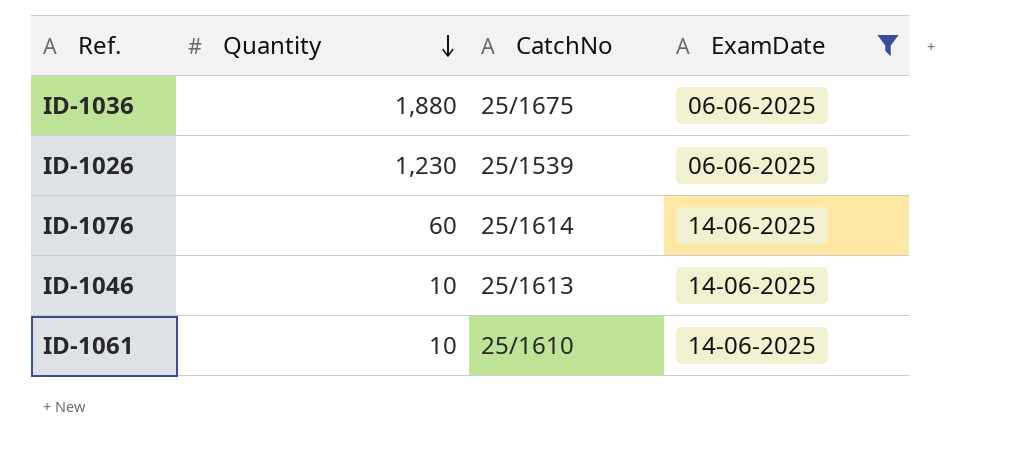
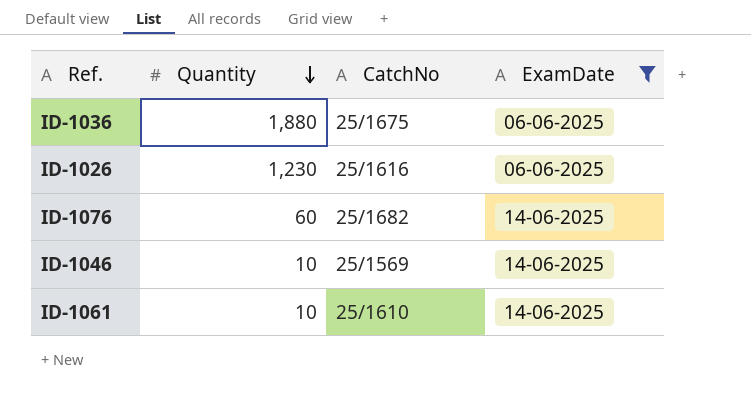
ID-1026 | CatchNo: 25/1539 -> 25/1616
ID-1076 | CatchNo: 25/1614 -> 25/1682
ID-1046 | CatchNo: 25/1613 -> 25/1569

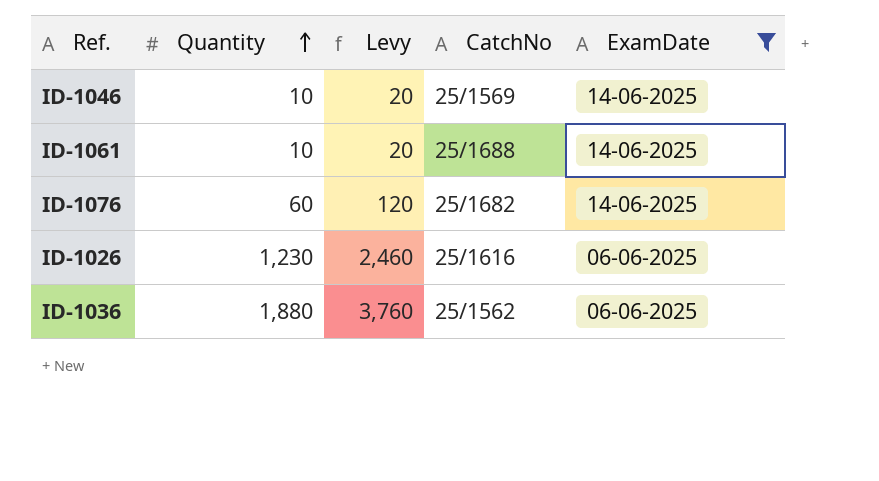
row order: Quantity descending -> Quantity ascending
column Levy | formula: none -> [Quantity] * 2
ID-1061 | CatchNo: 25/1610 -> 25/1688
ID-1036 | CatchNo: 25/1675 -> 25/1562

